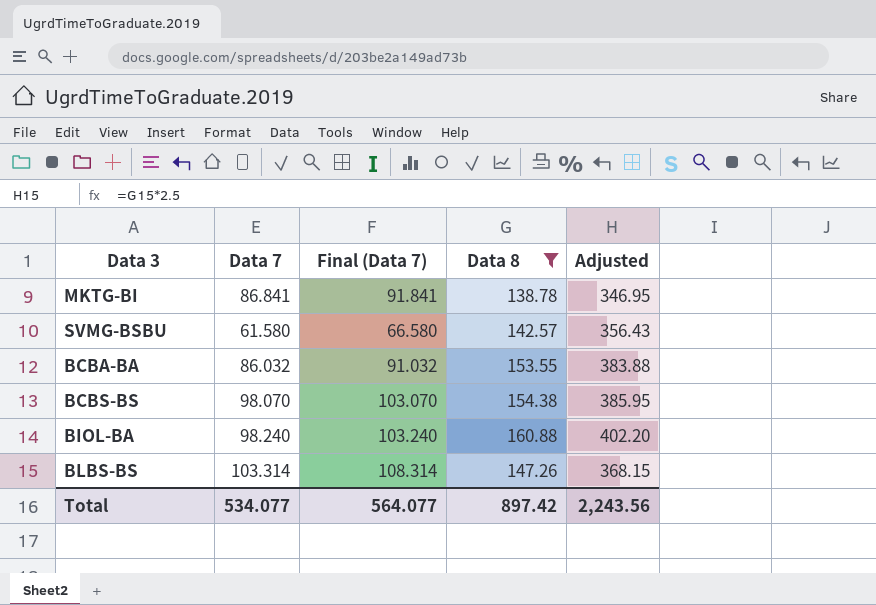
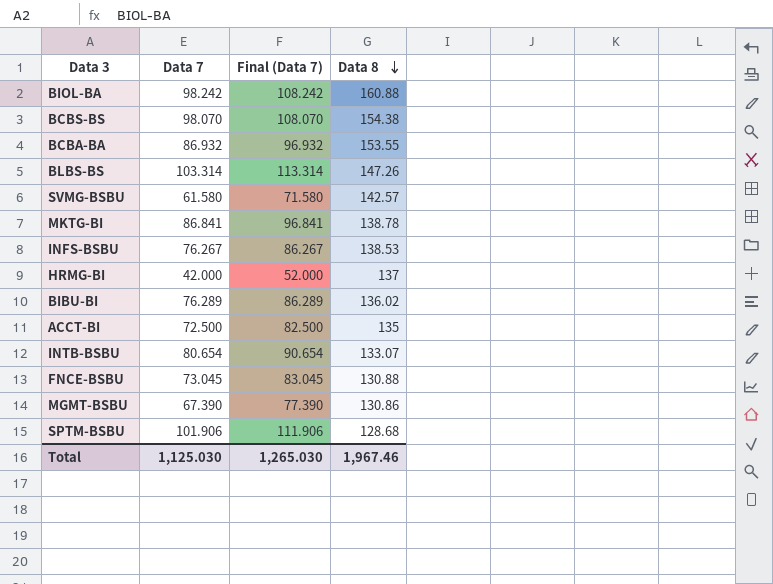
filter: Data 8 >= 138.78 -> none
row order: none -> Data 8 descending
column Adjusted | formula: [Data 8] * 2.5 -> none
column Final (Data 7) | formula: [Data 7] + 5 -> [Data 7] + 10
BIOL-BA | Data 7: 98.240 -> 98.242
BCBA-BA | Data 7: 86.032 -> 86.932
Total | Data 7: 534.077 -> 1,125.030
Total | Final (Data 7): 564.077 -> 1,265.030
Total | Data 8: 897.42 -> 1,967.46

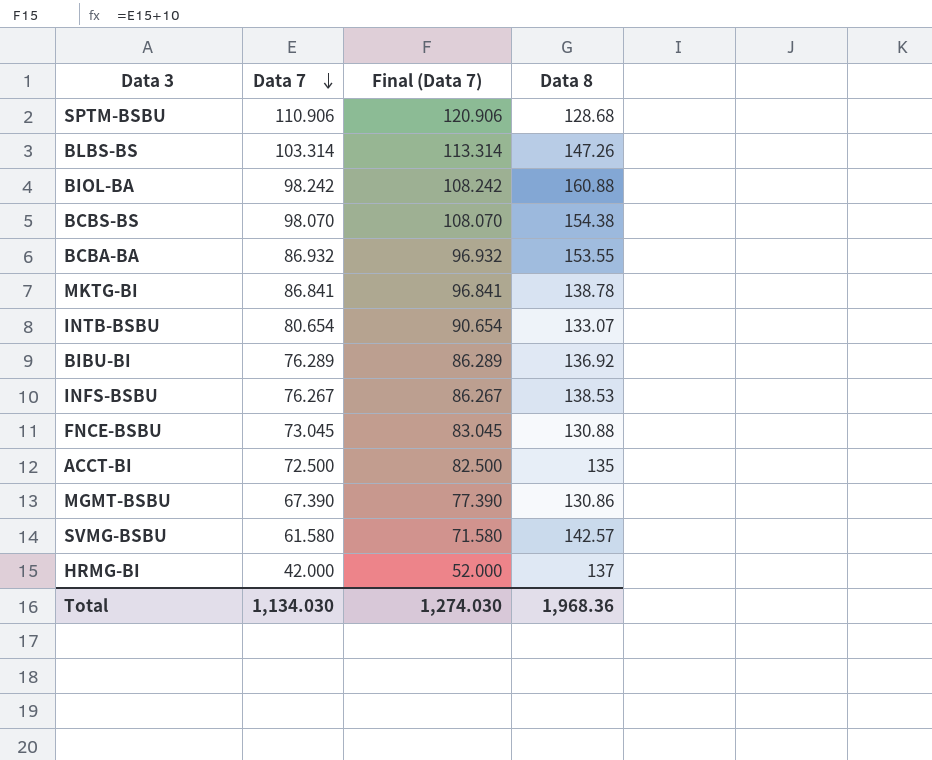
row order: Data 8 descending -> Data 7 descending
SPTM-BSBU | Data 7: 101.906 -> 110.906
SPTM-BSBU | Final (Data 7): 111.906 -> 120.906
BIBU-BI | Data 8: 136.02 -> 136.92
Total | Data 7: 1,125.030 -> 1,134.030
Total | Final (Data 7): 1,265.030 -> 1,274.030
Total | Data 8: 1,967.46 -> 1,968.36

